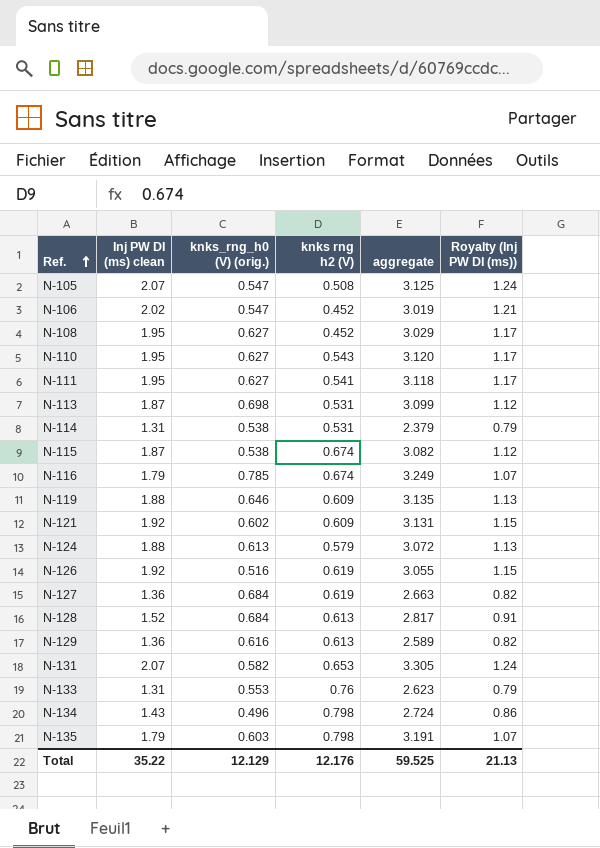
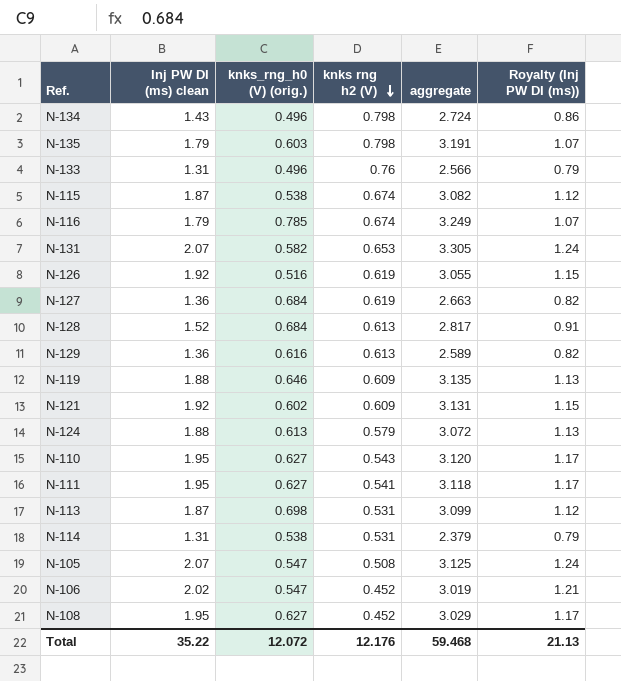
row order: Ref. ascending -> knks rng h2 (V) descending
N-133 | knks_rng_h0 (V) (orig.): 0.553 -> 0.496
N-133 | aggregate: 2.623 -> 2.566
Total | knks_rng_h0 (V) (orig.): 12.129 -> 12.072
Total | aggregate: 59.525 -> 59.468

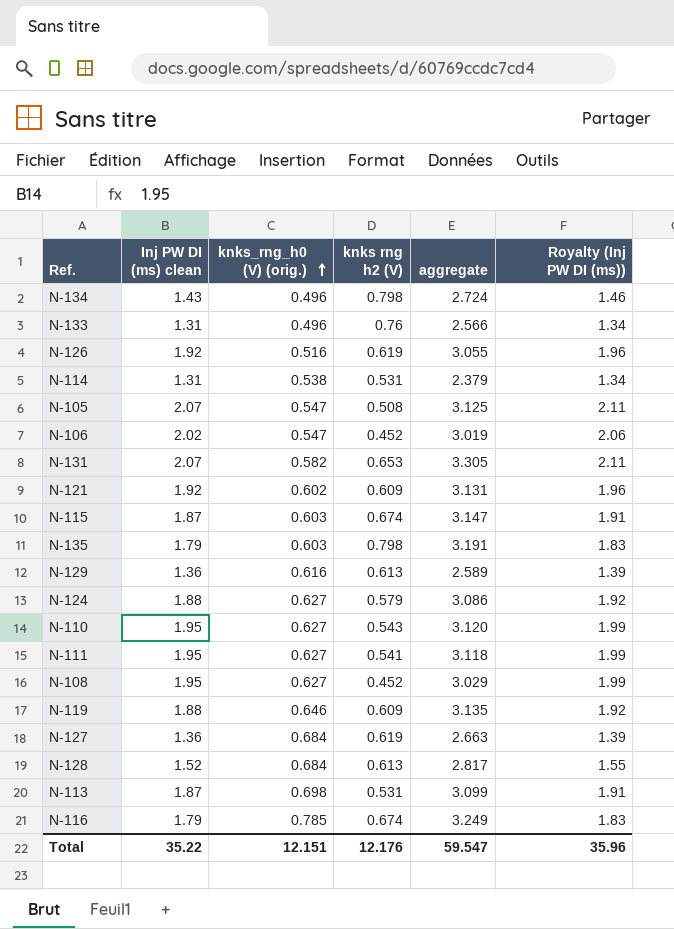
row order: knks rng h2 (V) descending -> knks_rng_h0 (V) (orig.) ascending
column Royalty (Inj PW DI (ms)) | formula: [Inj PW DI (ms) clean] * 0.6 -> [Inj PW DI (ms) clean] * 1.02
N-115 | knks_rng_h0 (V) (orig.): 0.538 -> 0.603
N-115 | aggregate: 3.082 -> 3.147
N-124 | knks_rng_h0 (V) (orig.): 0.613 -> 0.627
N-124 | aggregate: 3.072 -> 3.086
Total | knks_rng_h0 (V) (orig.): 12.072 -> 12.151
Total | aggregate: 59.468 -> 59.547
Total | Royalty (Inj PW DI (ms)): 21.13 -> 35.96

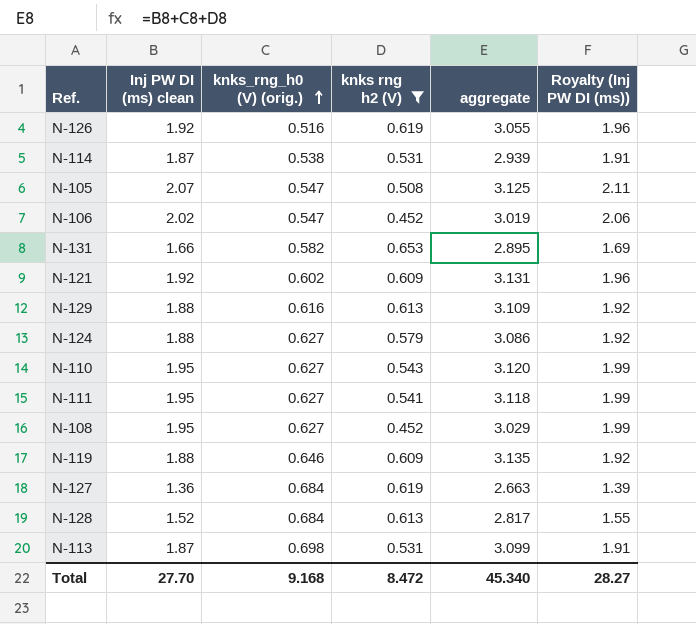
filter: none -> knks rng h2 (V) <= 0.653
N-114 | Inj PW DI (ms) clean: 1.31 -> 1.87
N-114 | aggregate: 2.379 -> 2.939
N-114 | Royalty (Inj PW DI (ms)): 1.34 -> 1.91
N-131 | Inj PW DI (ms) clean: 2.07 -> 1.66
N-131 | aggregate: 3.305 -> 2.895
N-131 | Royalty (Inj PW DI (ms)): 2.11 -> 1.69
N-129 | Inj PW DI (ms) clean: 1.36 -> 1.88
N-129 | aggregate: 2.589 -> 3.109
N-129 | Royalty (Inj PW DI (ms)): 1.39 -> 1.92
Total | Inj PW DI (ms) clean: 35.22 -> 27.70
Total | knks_rng_h0 (V) (orig.): 12.151 -> 9.168
Total | knks rng h2 (V): 12.176 -> 8.472
Total | aggregate: 59.547 -> 45.340
Total | Royalty (Inj PW DI (ms)): 35.96 -> 28.27

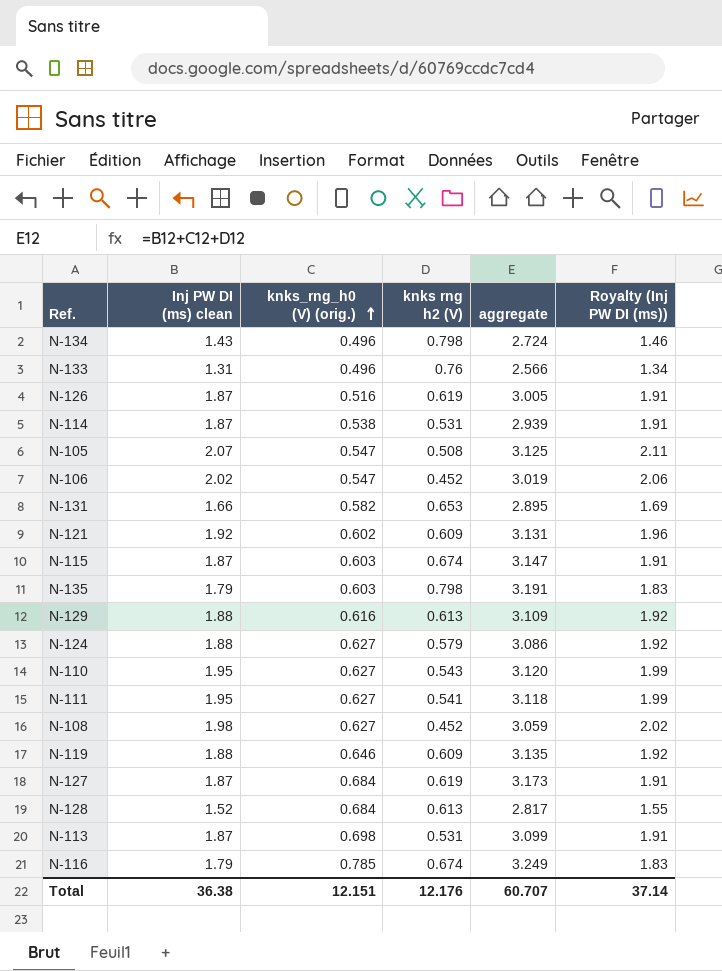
filter: knks rng h2 (V) <= 0.653 -> none
N-126 | Inj PW DI (ms) clean: 1.92 -> 1.87
N-126 | aggregate: 3.055 -> 3.005
N-126 | Royalty (Inj PW DI (ms)): 1.96 -> 1.91
N-108 | Inj PW DI (ms) clean: 1.95 -> 1.98
N-108 | aggregate: 3.029 -> 3.059
N-108 | Royalty (Inj PW DI (ms)): 1.99 -> 2.02
N-127 | Inj PW DI (ms) clean: 1.36 -> 1.87
N-127 | aggregate: 2.663 -> 3.173
N-127 | Royalty (Inj PW DI (ms)): 1.39 -> 1.91
Total | Inj PW DI (ms) clean: 27.70 -> 36.38
Total | knks_rng_h0 (V) (orig.): 9.168 -> 12.151
Total | knks rng h2 (V): 8.472 -> 12.176
Total | aggregate: 45.340 -> 60.707
Total | Royalty (Inj PW DI (ms)): 28.27 -> 37.14

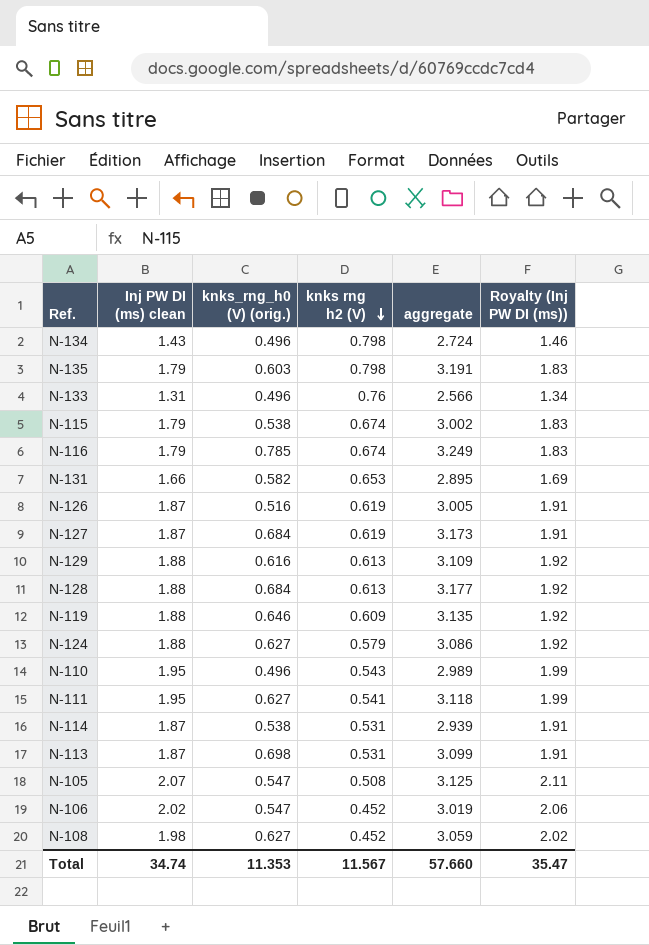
row order: knks_rng_h0 (V) (orig.) ascending -> knks rng h2 (V) descending
row N-121: 1.92 | 0.602 | 0.609 | 3.131 | 1.96 -> none
N-115 | Inj PW DI (ms) clean: 1.87 -> 1.79
N-115 | knks_rng_h0 (V) (orig.): 0.603 -> 0.538
N-115 | aggregate: 3.147 -> 3.002
N-115 | Royalty (Inj PW DI (ms)): 1.91 -> 1.83
N-128 | Inj PW DI (ms) clean: 1.52 -> 1.88
N-128 | aggregate: 2.817 -> 3.177
N-128 | Royalty (Inj PW DI (ms)): 1.55 -> 1.92
N-110 | knks_rng_h0 (V) (orig.): 0.627 -> 0.496
N-110 | aggregate: 3.120 -> 2.989
Total | Inj PW DI (ms) clean: 36.38 -> 34.74
Total | knks_rng_h0 (V) (orig.): 12.151 -> 11.353
Total | knks rng h2 (V): 12.176 -> 11.567
Total | aggregate: 60.707 -> 57.660
Total | Royalty (Inj PW DI (ms)): 37.14 -> 35.47

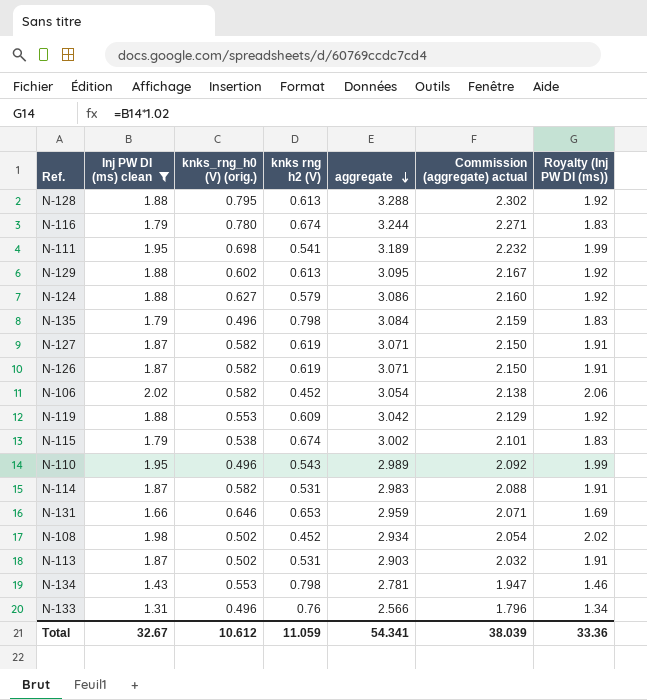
filter: none -> Inj PW DI (ms) clean != 2.07
row order: knks rng h2 (V) descending -> aggregate descending
column Commission (aggregate) actual | formula: none -> [aggregate] * 0.7
N-128 | knks_rng_h0 (V) (orig.): 0.684 -> 0.795
N-128 | aggregate: 3.177 -> 3.288
N-116 | knks_rng_h0 (V) (orig.): 0.785 -> 0.780
N-116 | aggregate: 3.249 -> 3.244
N-111 | knks_rng_h0 (V) (orig.): 0.627 -> 0.698
N-111 | aggregate: 3.118 -> 3.189
N-129 | knks_rng_h0 (V) (orig.): 0.616 -> 0.602
N-129 | aggregate: 3.109 -> 3.095
N-135 | knks_rng_h0 (V) (orig.): 0.603 -> 0.496
N-135 | aggregate: 3.191 -> 3.084
N-127 | knks_rng_h0 (V) (orig.): 0.684 -> 0.582
N-127 | aggregate: 3.173 -> 3.071
N-126 | knks_rng_h0 (V) (orig.): 0.516 -> 0.582
N-126 | aggregate: 3.005 -> 3.071
N-106 | knks_rng_h0 (V) (orig.): 0.547 -> 0.582
N-106 | aggregate: 3.019 -> 3.054
N-119 | knks_rng_h0 (V) (orig.): 0.646 -> 0.553
N-119 | aggregate: 3.135 -> 3.042
N-114 | knks_rng_h0 (V) (orig.): 0.538 -> 0.582
N-114 | aggregate: 2.939 -> 2.983
N-131 | knks_rng_h0 (V) (orig.): 0.582 -> 0.646
N-131 | aggregate: 2.895 -> 2.959
N-108 | knks_rng_h0 (V) (orig.): 0.627 -> 0.502
N-108 | aggregate: 3.059 -> 2.934
N-113 | knks_rng_h0 (V) (orig.): 0.698 -> 0.502
N-113 | aggregate: 3.099 -> 2.903
N-134 | knks_rng_h0 (V) (orig.): 0.496 -> 0.553
N-134 | aggregate: 2.724 -> 2.781
Total | Inj PW DI (ms) clean: 34.74 -> 32.67
Total | knks_rng_h0 (V) (orig.): 11.353 -> 10.612
Total | knks rng h2 (V): 11.567 -> 11.059
Total | aggregate: 57.660 -> 54.341
Total | Royalty (Inj PW DI (ms)): 35.47 -> 33.36

